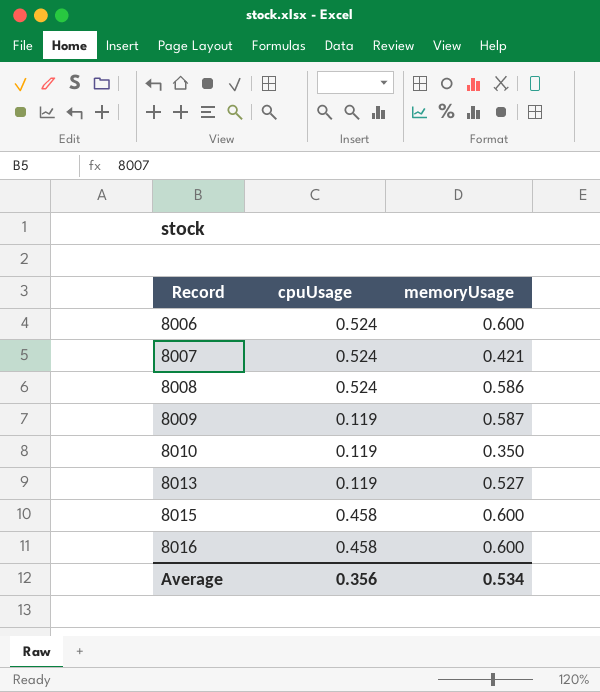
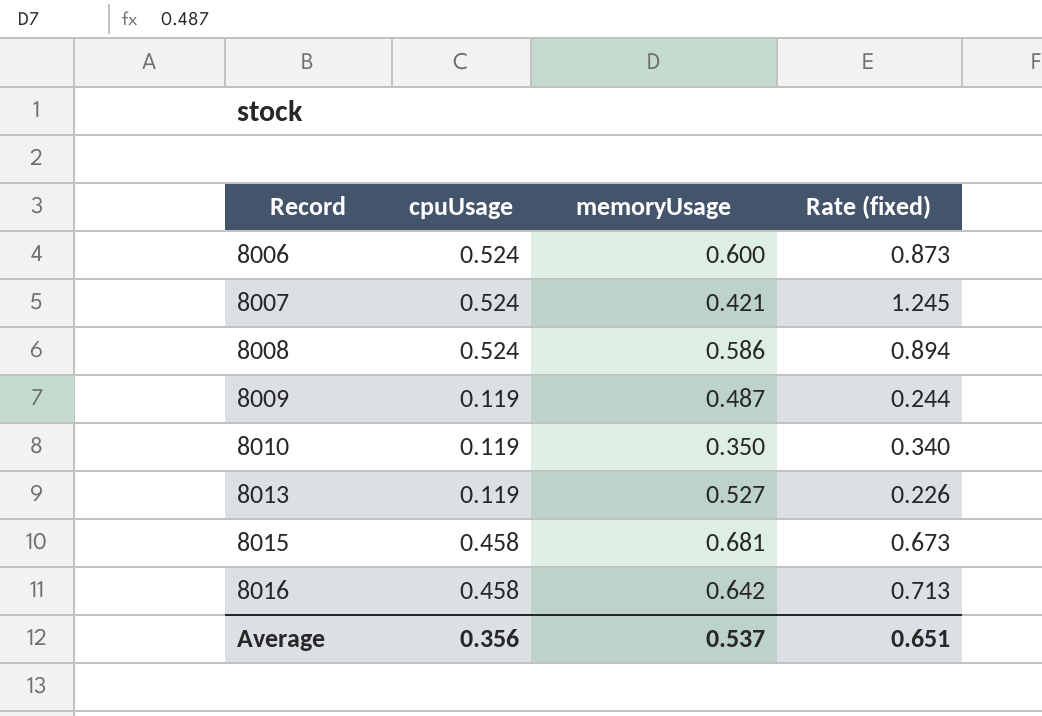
column Rate (fixed) | formula: none -> [cpuUsage] / [memoryUsage]
8009 | memoryUsage: 0.587 -> 0.487
8015 | memoryUsage: 0.600 -> 0.681
8016 | memoryUsage: 0.600 -> 0.642
Average | memoryUsage: 0.534 -> 0.537

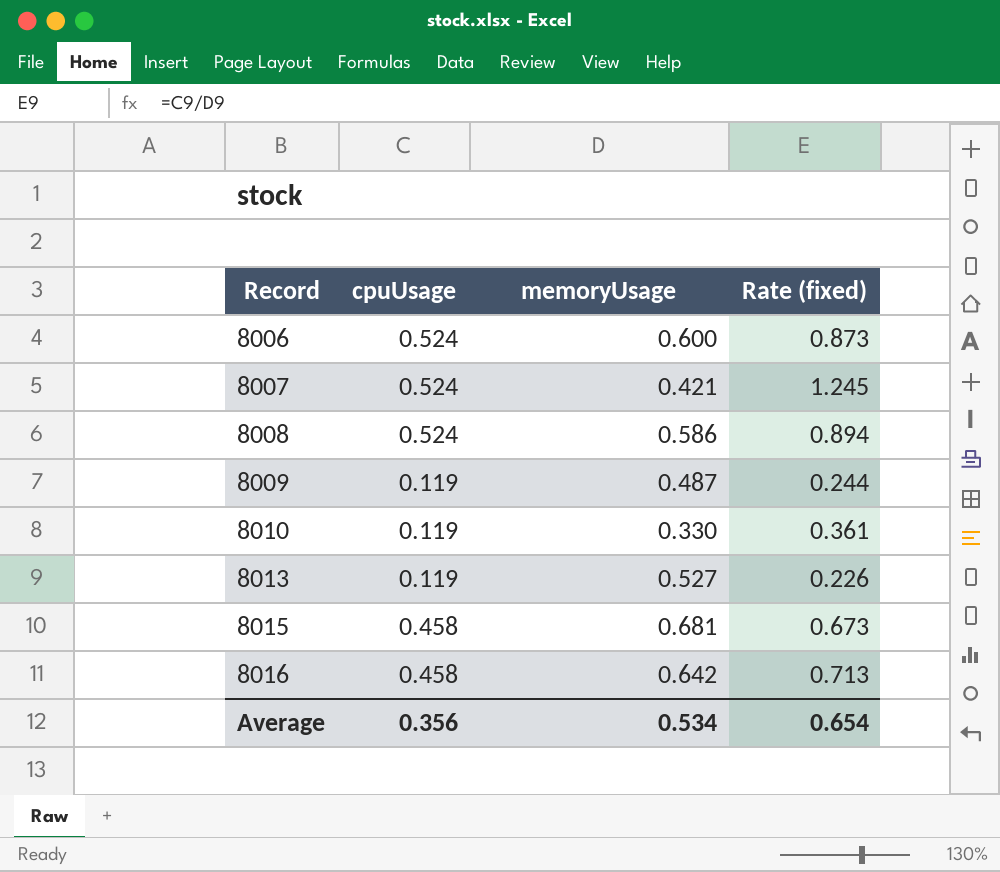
8010 | memoryUsage: 0.350 -> 0.330
8010 | Rate (fixed): 0.340 -> 0.361
Average | memoryUsage: 0.537 -> 0.534
Average | Rate (fixed): 0.651 -> 0.654

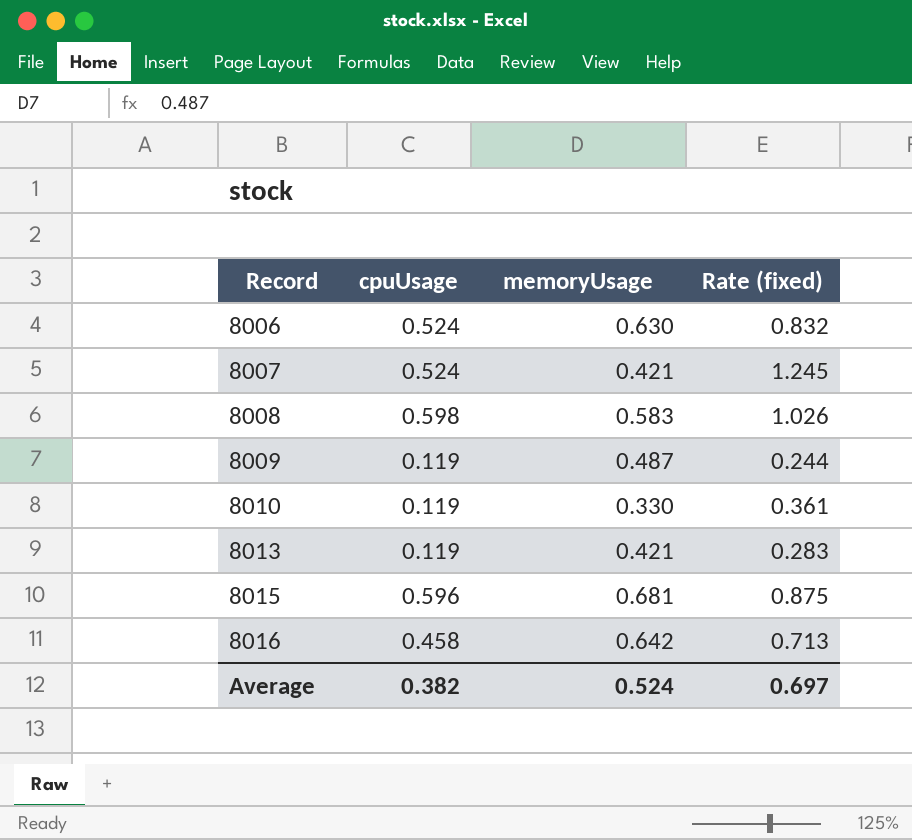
8006 | memoryUsage: 0.600 -> 0.630
8006 | Rate (fixed): 0.873 -> 0.832
8008 | cpuUsage: 0.524 -> 0.598
8008 | memoryUsage: 0.586 -> 0.583
8008 | Rate (fixed): 0.894 -> 1.026
8013 | memoryUsage: 0.527 -> 0.421
8013 | Rate (fixed): 0.226 -> 0.283
8015 | cpuUsage: 0.458 -> 0.596
8015 | Rate (fixed): 0.673 -> 0.875
Average | cpuUsage: 0.356 -> 0.382
Average | memoryUsage: 0.534 -> 0.524
Average | Rate (fixed): 0.654 -> 0.697

